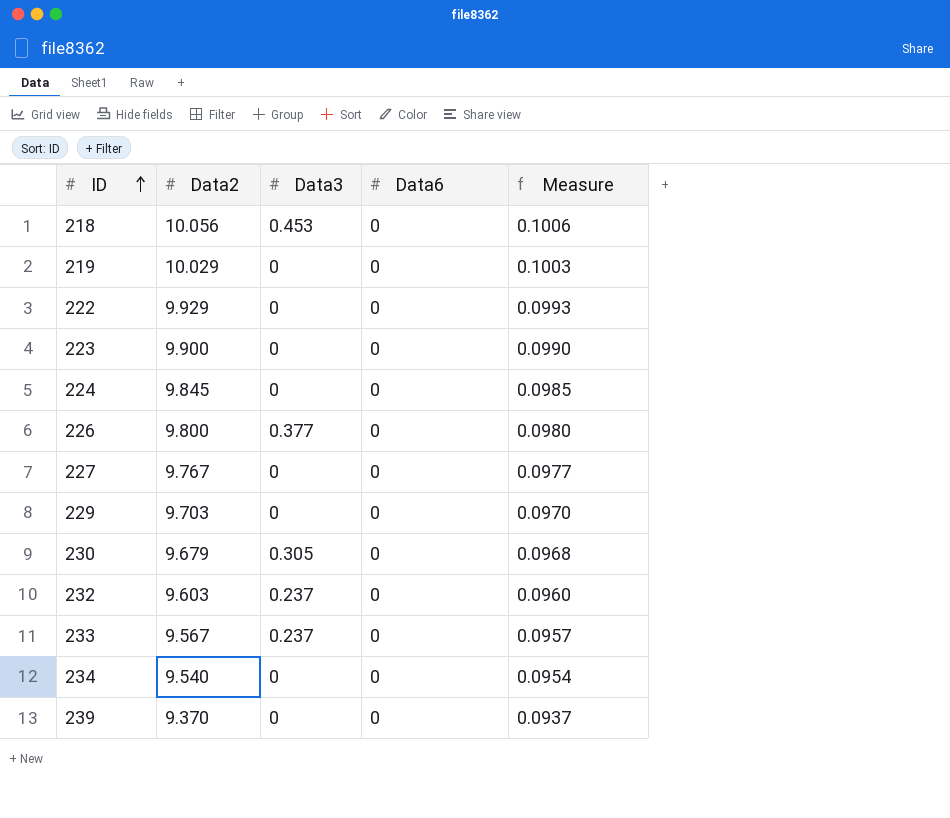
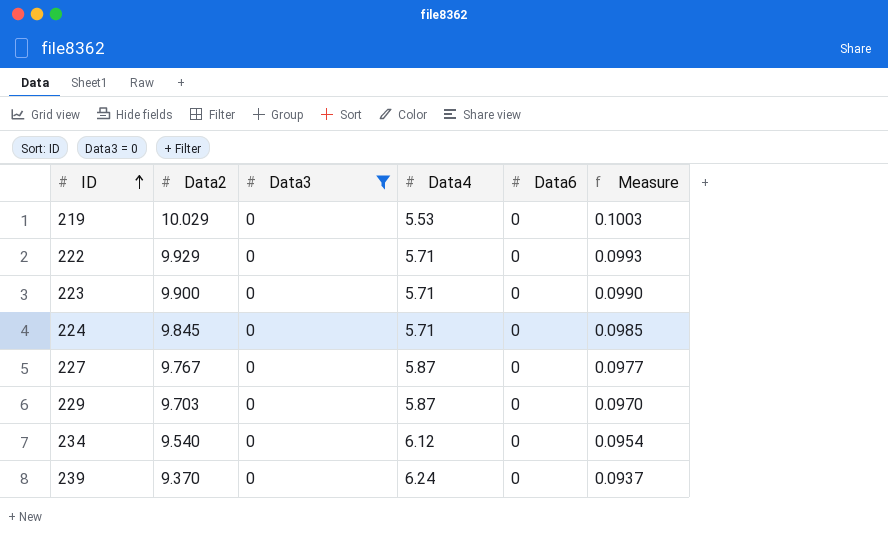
filter: none -> Data3 = 0
column Data4 | position: none -> 4

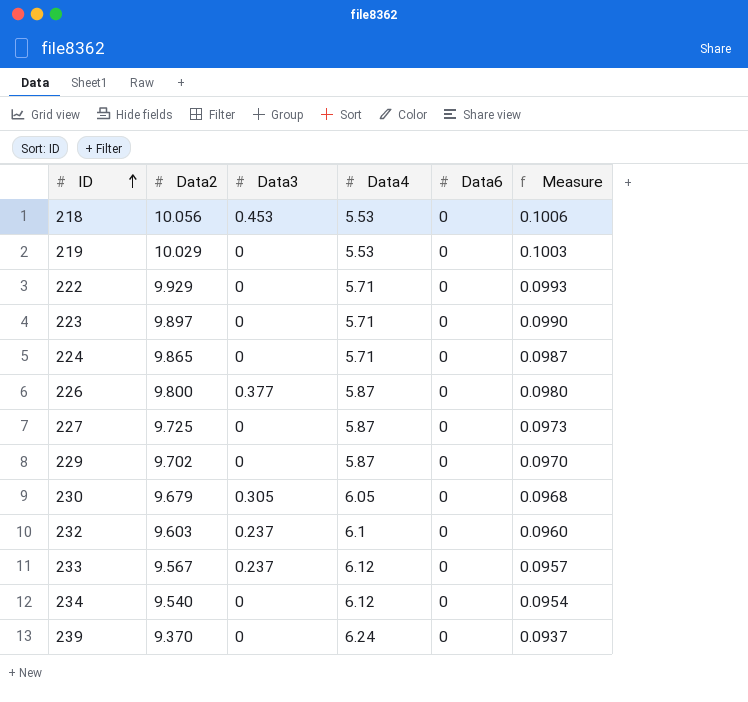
filter: Data3 = 0 -> none
223 | Data2: 9.900 -> 9.897
224 | Data2: 9.845 -> 9.865
224 | Measure: 0.0985 -> 0.0987
227 | Data2: 9.767 -> 9.725
227 | Measure: 0.0977 -> 0.0973
229 | Data2: 9.703 -> 9.702

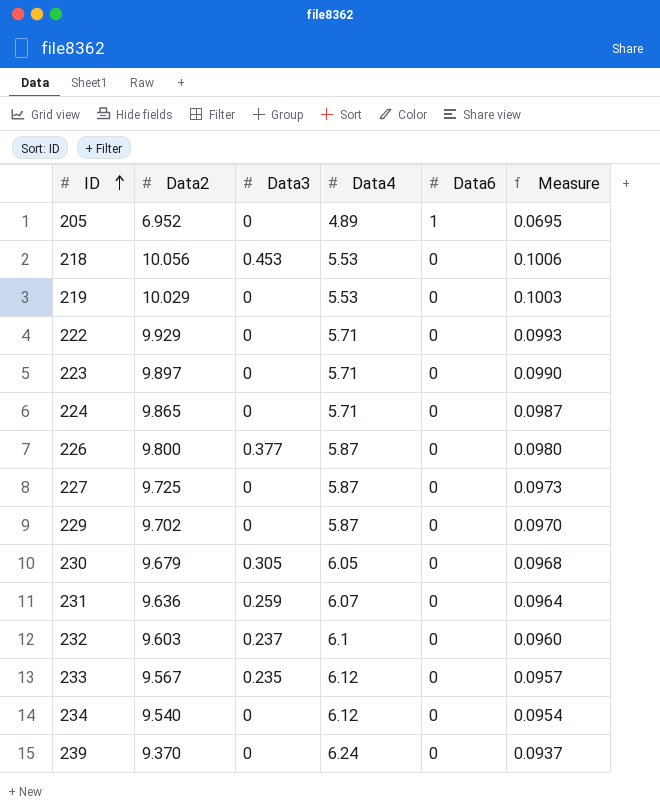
row 205: none -> 6.952 | 0 | 4.89 | 1 | 0.0695
row 231: none -> 9.636 | 0.259 | 6.07 | 0 | 0.0964
233 | Data3: 0.237 -> 0.235

